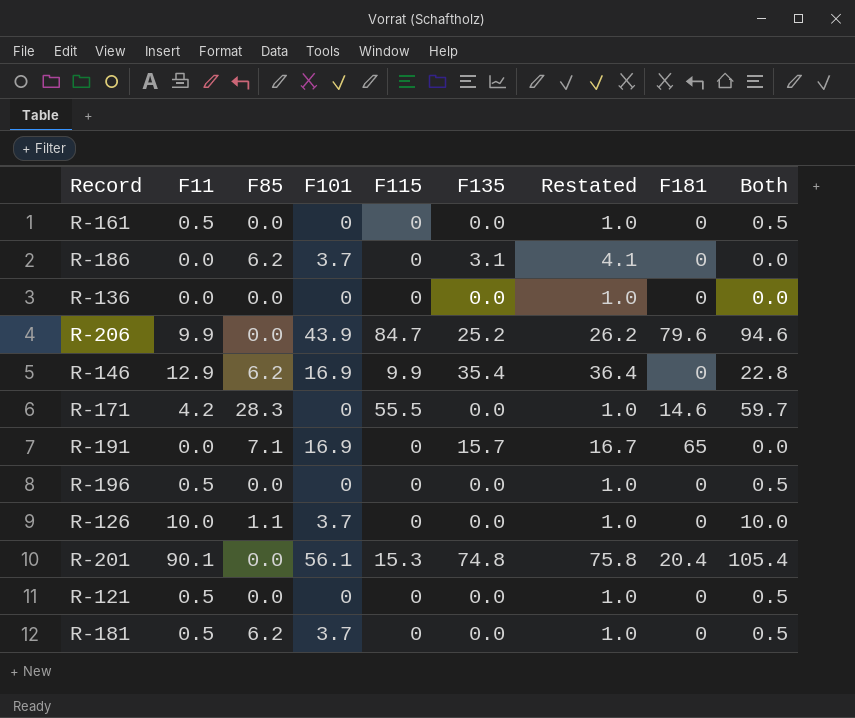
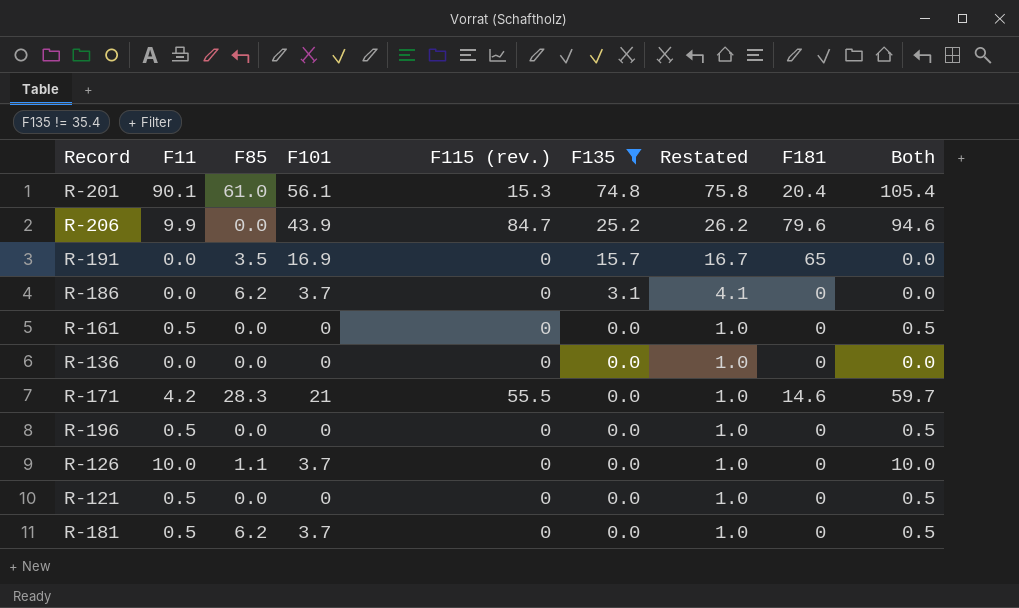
filter: none -> F135 != 35.4
row order: none -> F135 descending
column name: F115 -> F115 (rev.)
R-201 | F85: 0.0 -> 61.0
R-191 | F85: 7.1 -> 3.5
R-171 | F101: 0 -> 21

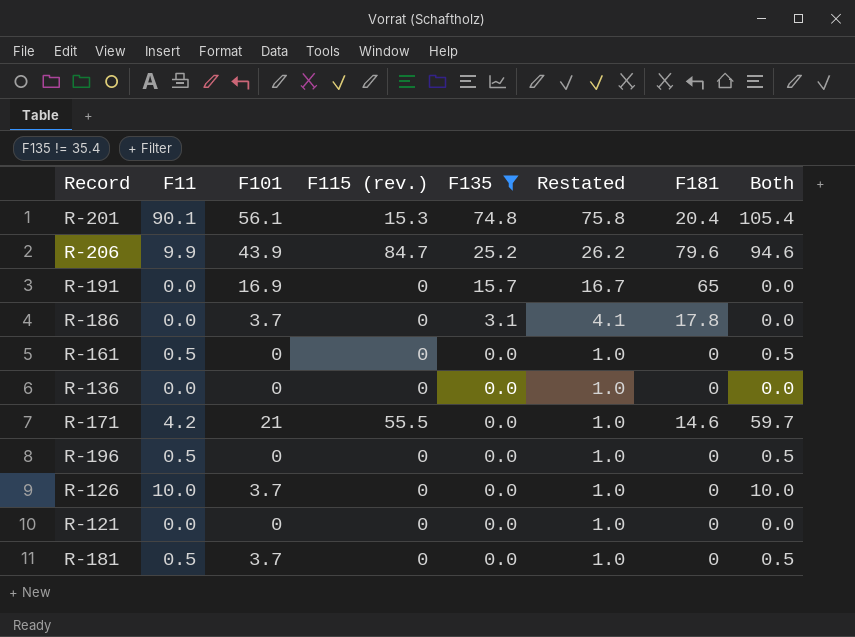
column F85 | position: 3 -> none
R-186 | F181: 0 -> 17.8
R-121 | F11: 0.5 -> 0.0
R-121 | Both: 0.5 -> 0.0

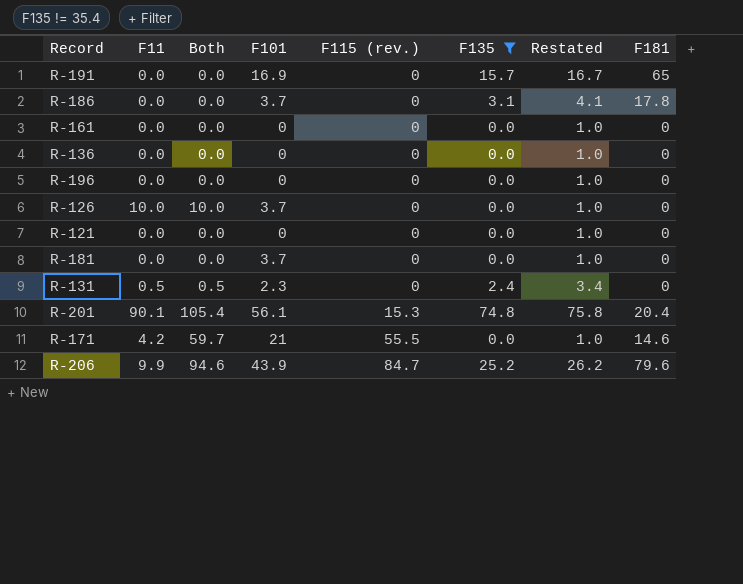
row order: F135 descending -> F115 (rev.) ascending
column Both | position: 8 -> 3
R-161 | F11: 0.5 -> 0.0
R-161 | Both: 0.5 -> 0.0
R-196 | F11: 0.5 -> 0.0
R-196 | Both: 0.5 -> 0.0
R-181 | F11: 0.5 -> 0.0
R-181 | Both: 0.5 -> 0.0
row R-131: none -> 0.5 | 0.5 | 2.3 | 0 | 2.4 | 3.4 | 0

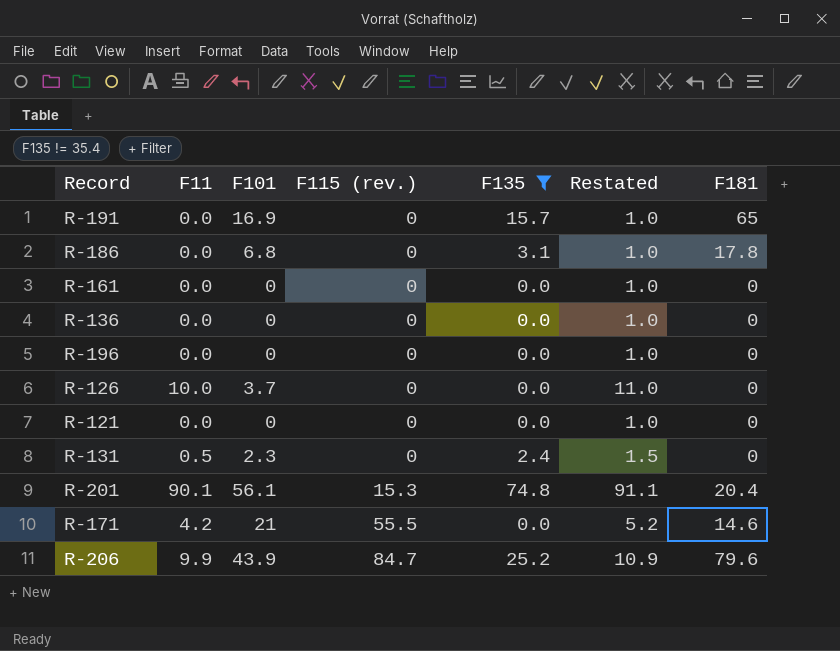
column Both | formula: [F11] + [F115 (rev.)] -> none
column Restated | formula: [F135] + 1 -> [F11] + 1
row R-181: 0.0 | 0.0 | 3.7 | 0 | 0.0 | 1.0 | 0 -> none
R-186 | F101: 3.7 -> 6.8

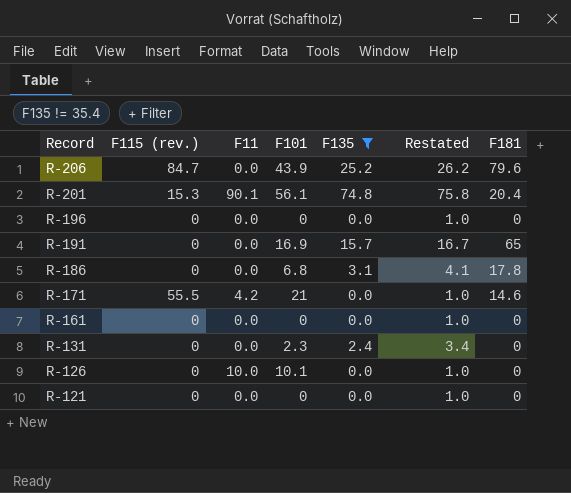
row order: F115 (rev.) ascending -> Record descending
column F115 (rev.) | position: 4 -> 2
column Restated | formula: [F11] + 1 -> [F135] + 1
row R-136: 0.0 | 0 | 0 | 0.0 | 1.0 | 0 -> none
R-206 | F11: 9.9 -> 0.0
R-131 | F11: 0.5 -> 0.0
R-126 | F101: 3.7 -> 10.1

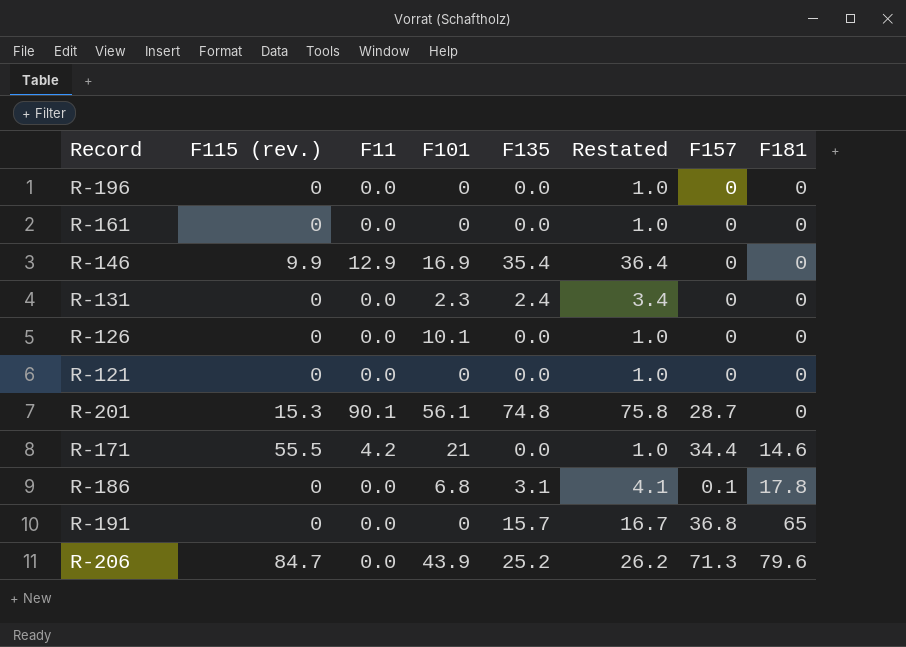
filter: F135 != 35.4 -> none
row order: Record descending -> F181 ascending
column F157 | position: none -> 7
R-126 | F11: 10.0 -> 0.0
R-201 | F181: 20.4 -> 0
R-191 | F101: 16.9 -> 0

